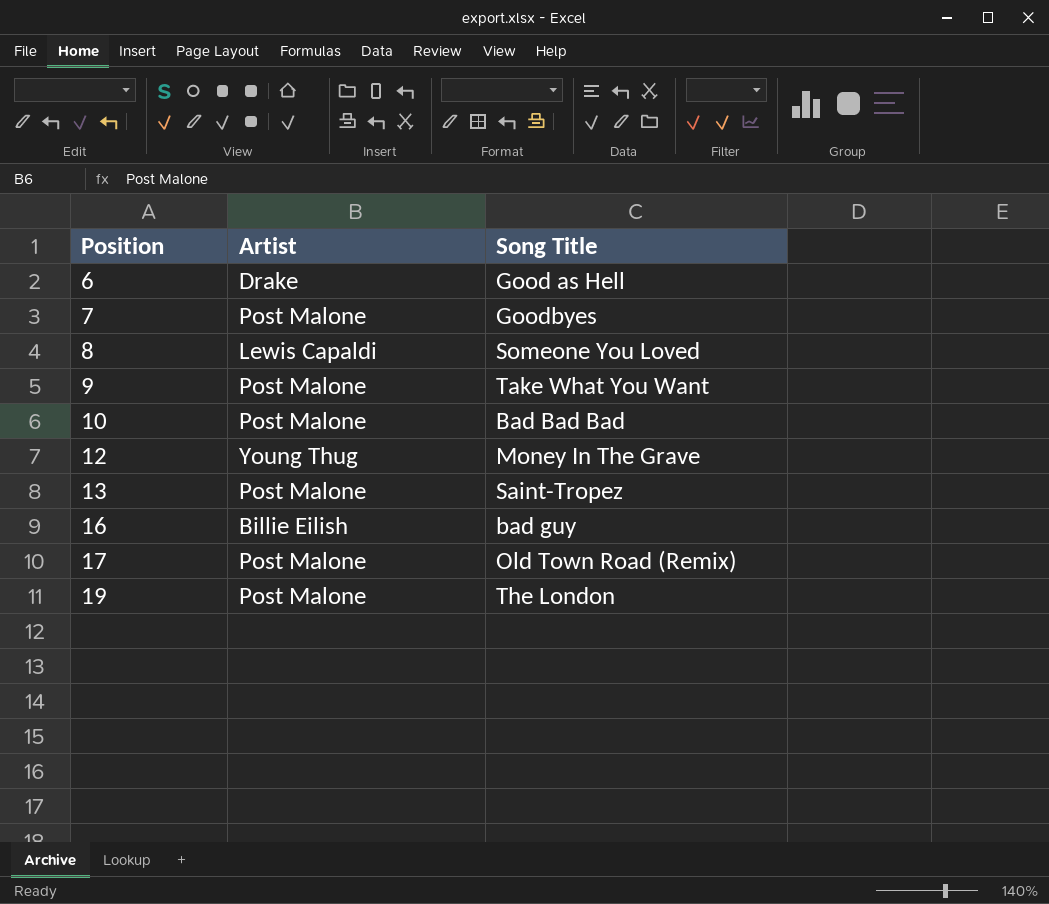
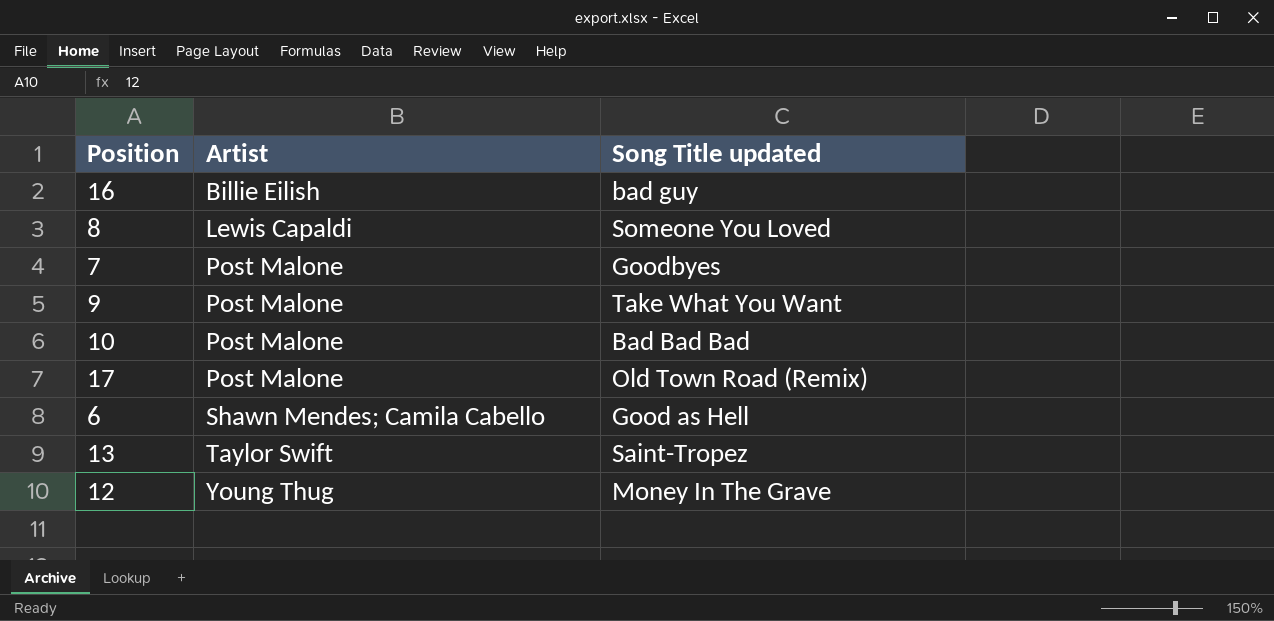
row order: Position ascending -> Artist ascending
column name: Song Title -> Song Title updated
row 19: Post Malone | The London -> none
6 | Artist: Drake -> Shawn Mendes; Camila Cabello
13 | Artist: Post Malone -> Taylor Swift

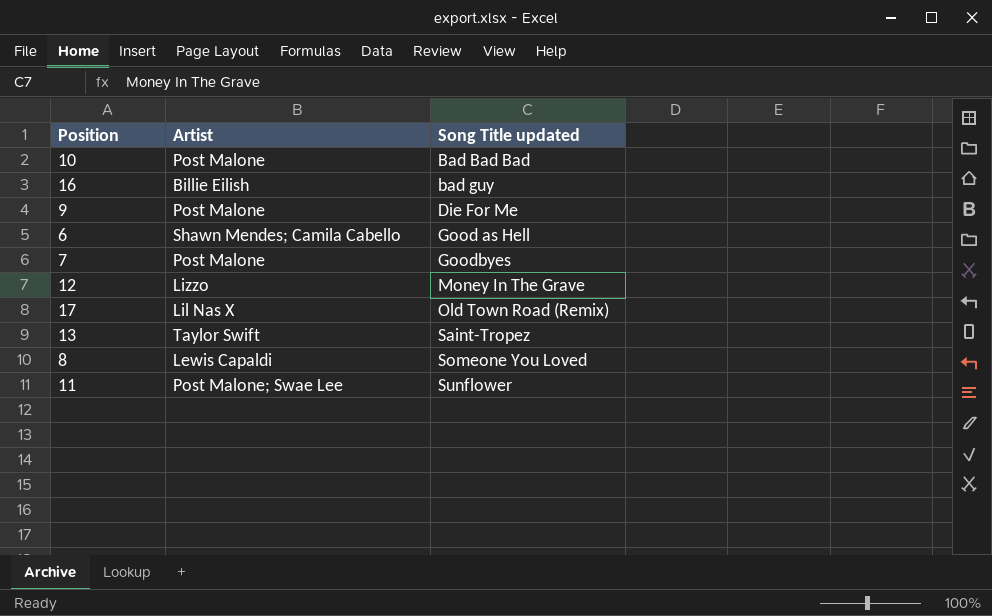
row order: Artist ascending -> Song Title updated ascending
9 | Song Title updated: Take What You Want -> Die For Me
12 | Artist: Young Thug -> Lizzo
17 | Artist: Post Malone -> Lil Nas X
row 11: none -> Post Malone; Swae Lee | Sunflower

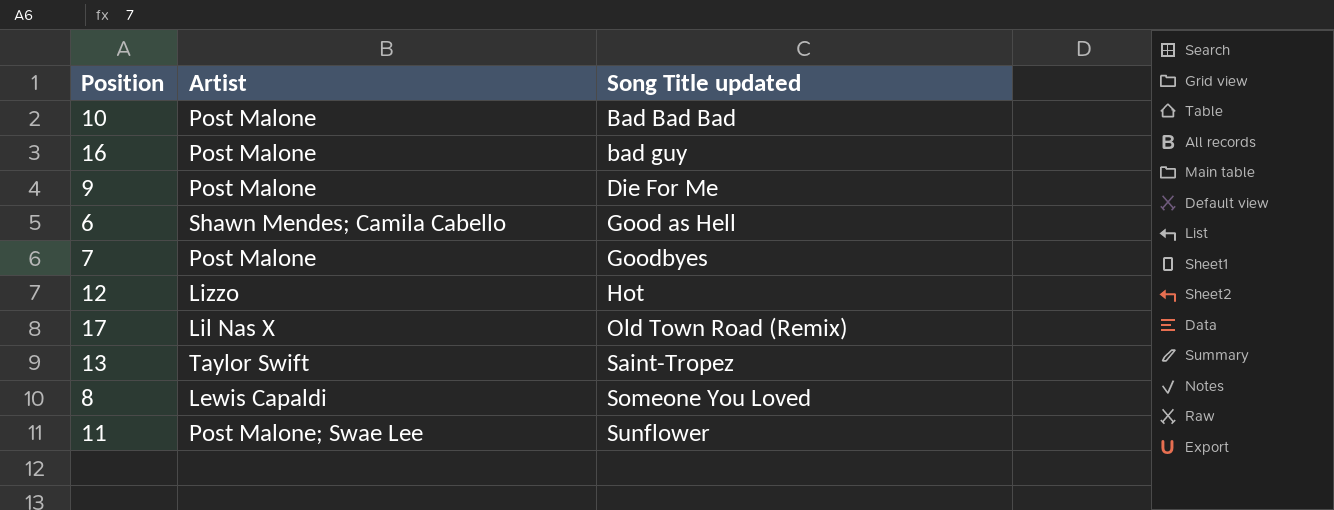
16 | Artist: Billie Eilish -> Post Malone
12 | Song Title updated: Money In The Grave -> Hot

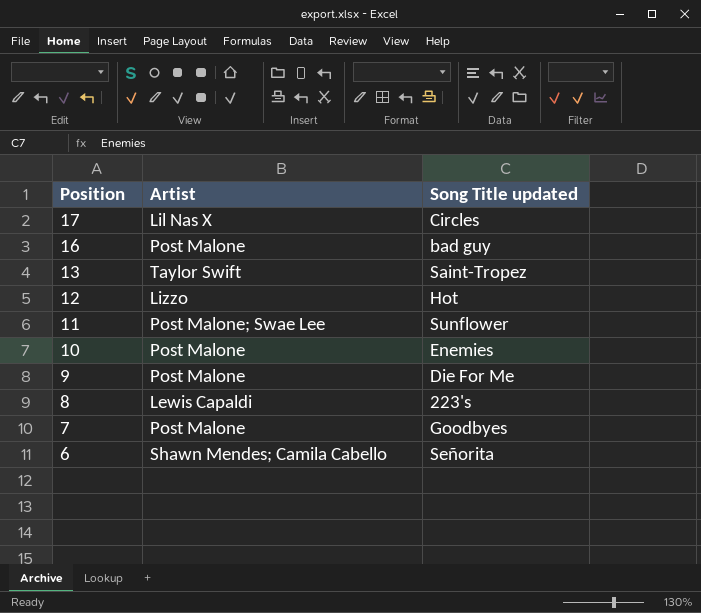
row order: Song Title updated ascending -> Position descending
17 | Song Title updated: Old Town Road (Remix) -> Circles
10 | Song Title updated: Bad Bad Bad -> Enemies
8 | Song Title updated: Someone You Loved -> 223's
6 | Song Title updated: Good as Hell -> Señorita

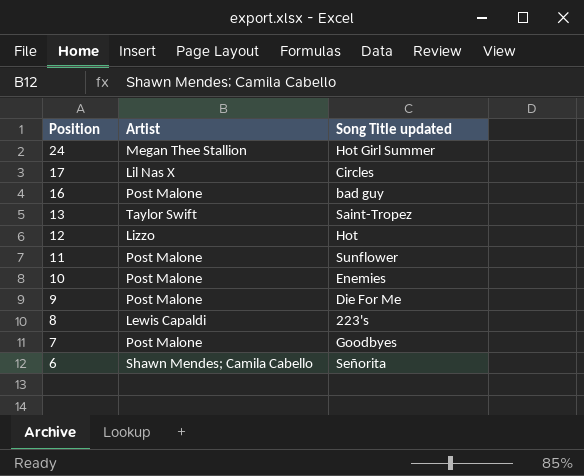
row 24: none -> Megan Thee Stallion | Hot Girl Summer
11 | Artist: Post Malone; Swae Lee -> Post Malone

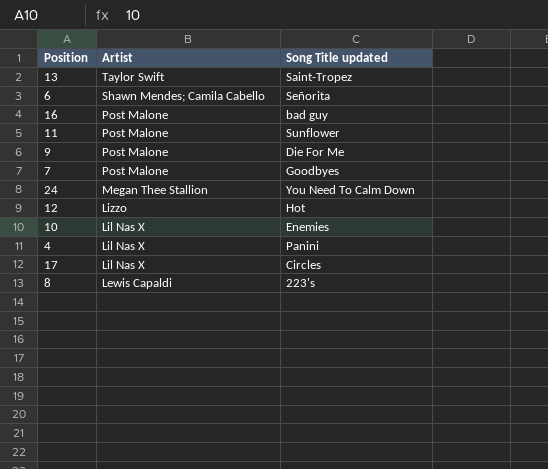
row order: Position descending -> Artist descending
24 | Song Title updated: Hot Girl Summer -> You Need To Calm Down
10 | Artist: Post Malone -> Lil Nas X
row 4: none -> Lil Nas X | Panini

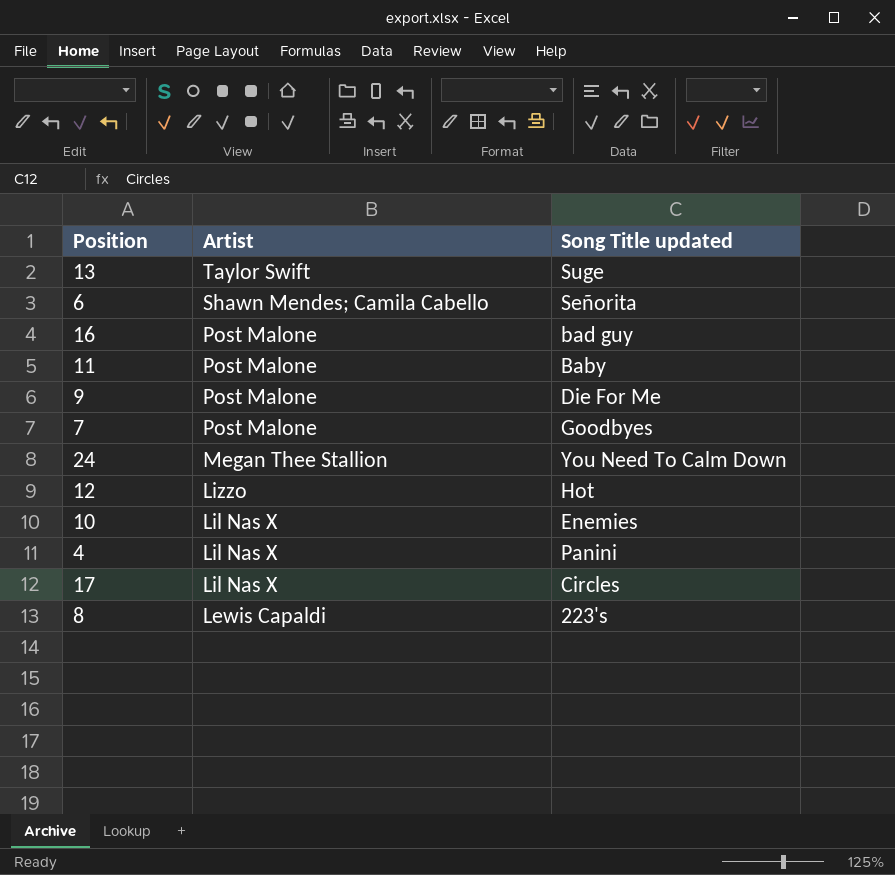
13 | Song Title updated: Saint-Tropez -> Suge
11 | Song Title updated: Sunflower -> Baby

